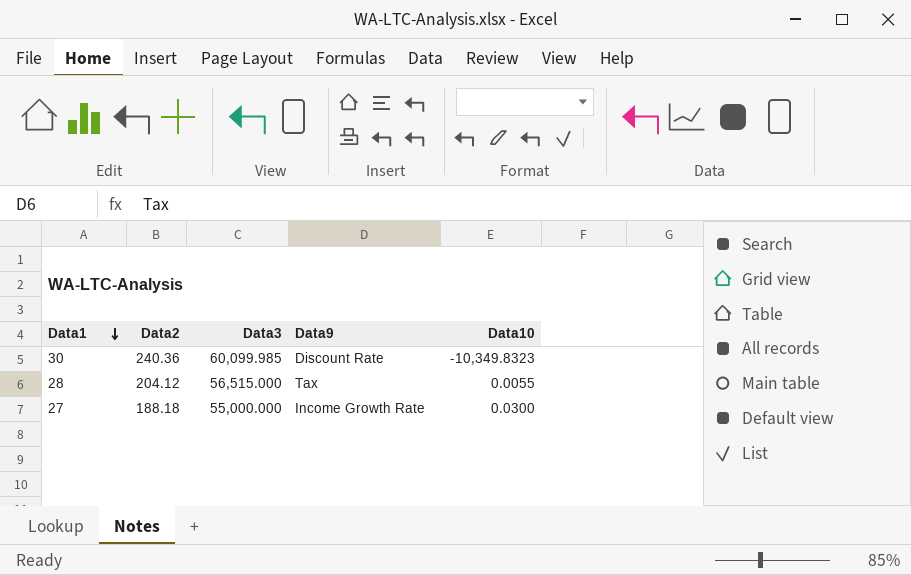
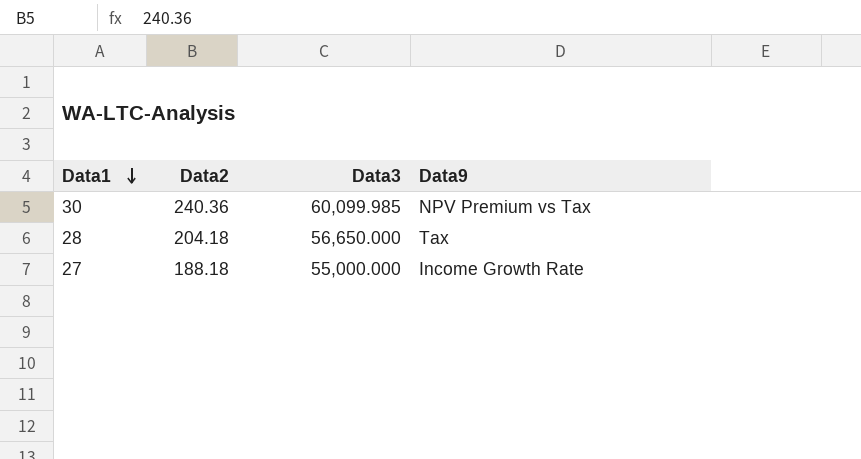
column Data10 | position: 5 -> none
30 | Data9: Discount Rate -> NPV Premium vs Tax
28 | Data2: 204.12 -> 204.18
28 | Data3: 56,515.000 -> 56,650.000

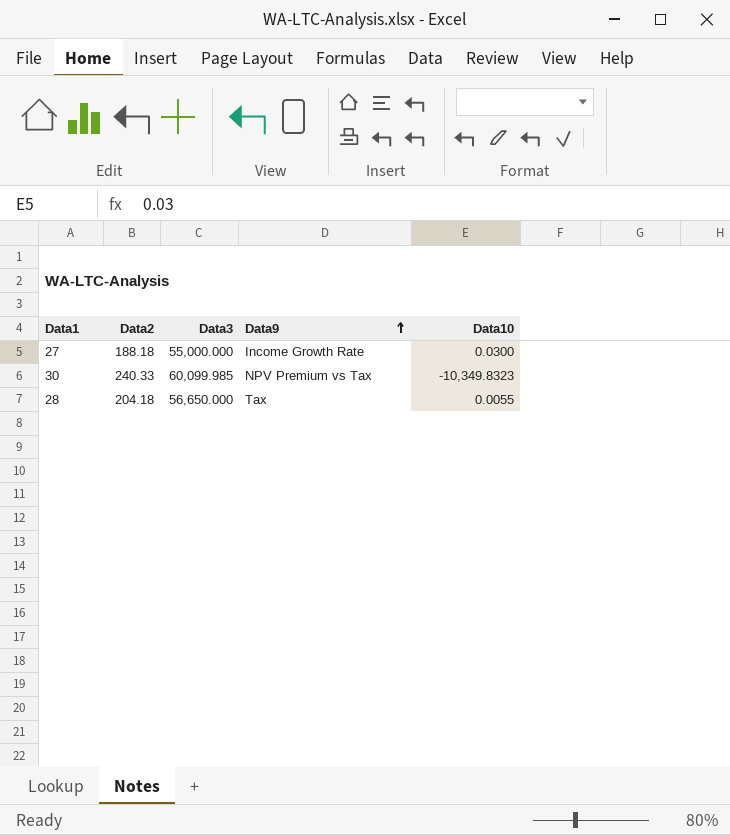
row order: Data1 descending -> Data9 ascending
column Data10 | position: none -> 5
30 | Data2: 240.36 -> 240.33

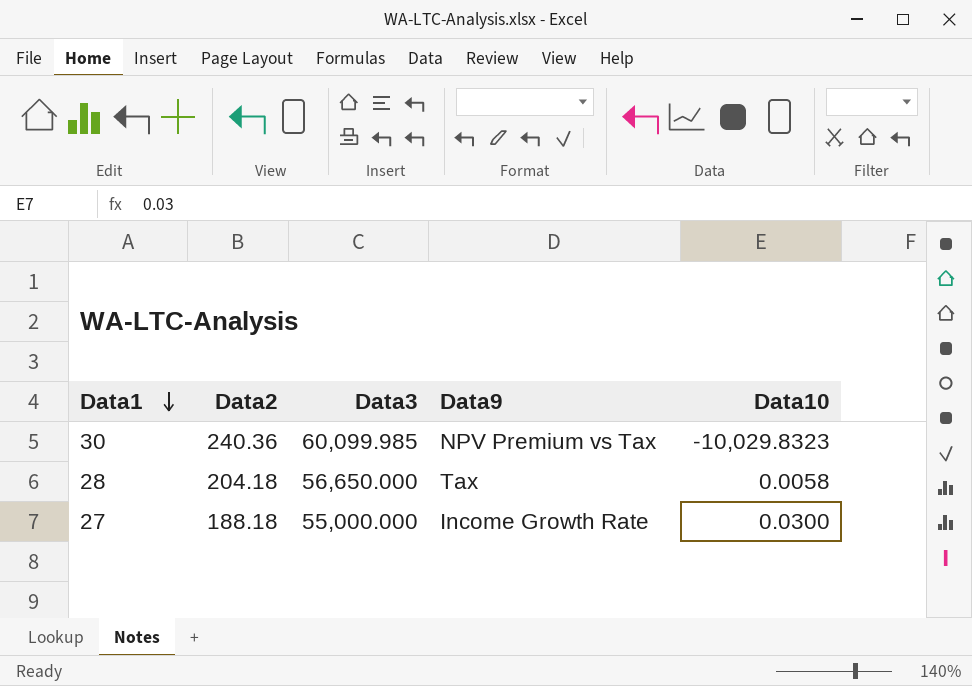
row order: Data9 ascending -> Data1 descending
30 | Data2: 240.33 -> 240.36
30 | Data10: -10,349.8323 -> -10,029.8323
28 | Data10: 0.0055 -> 0.0058

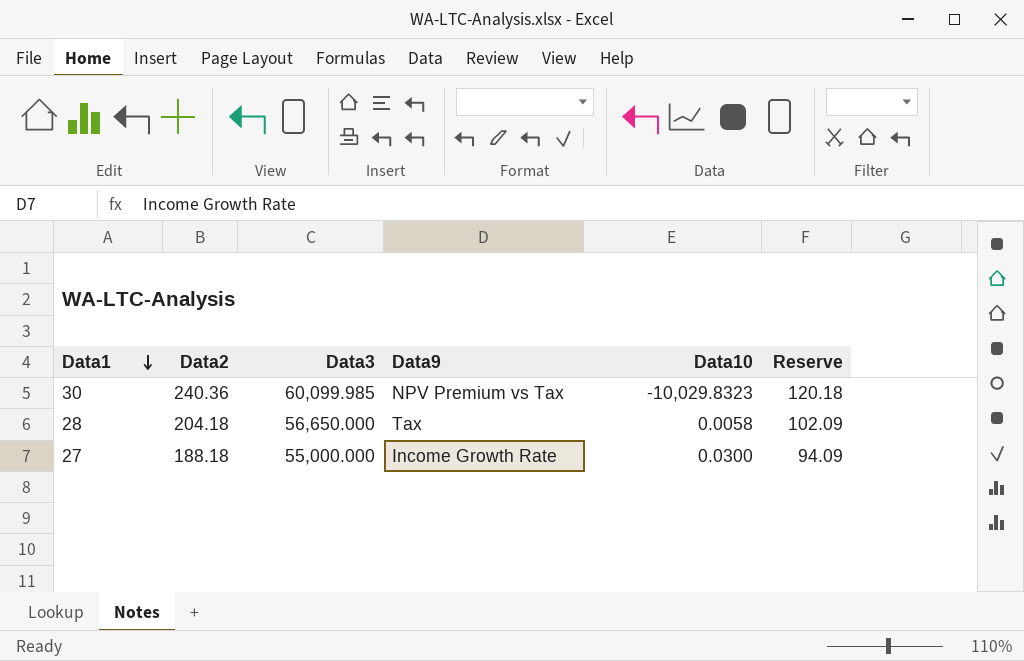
column Reserve | formula: none -> [Data2] * 0.5

